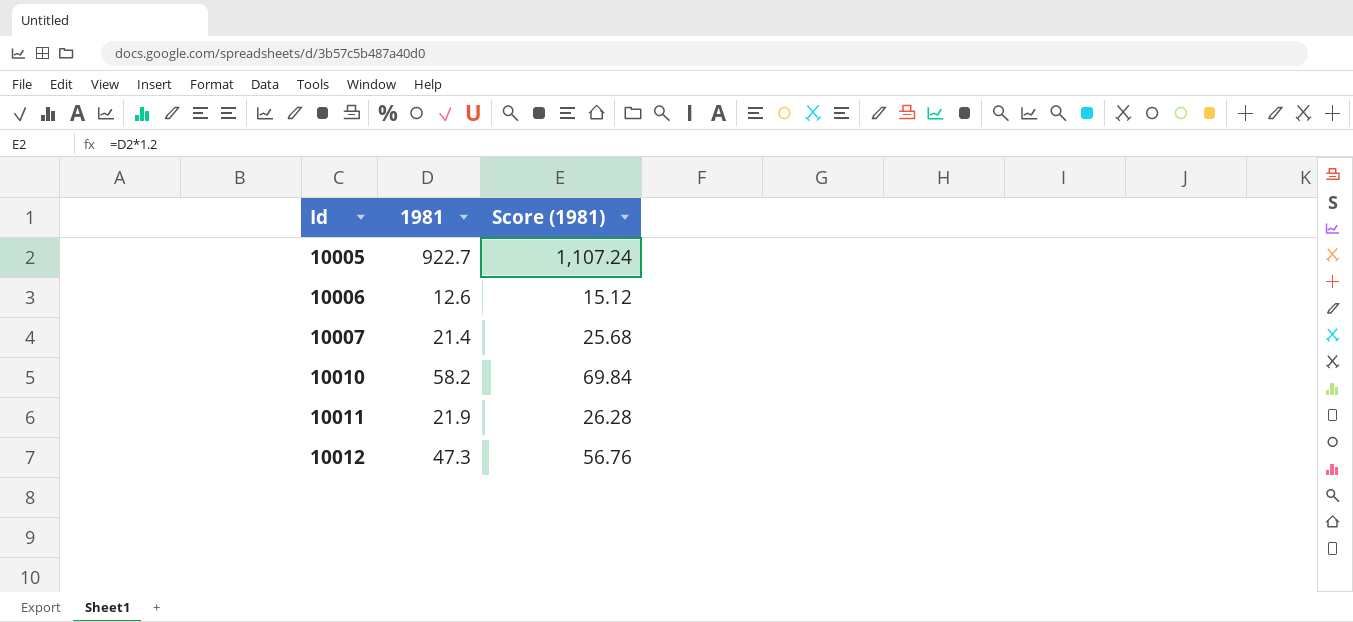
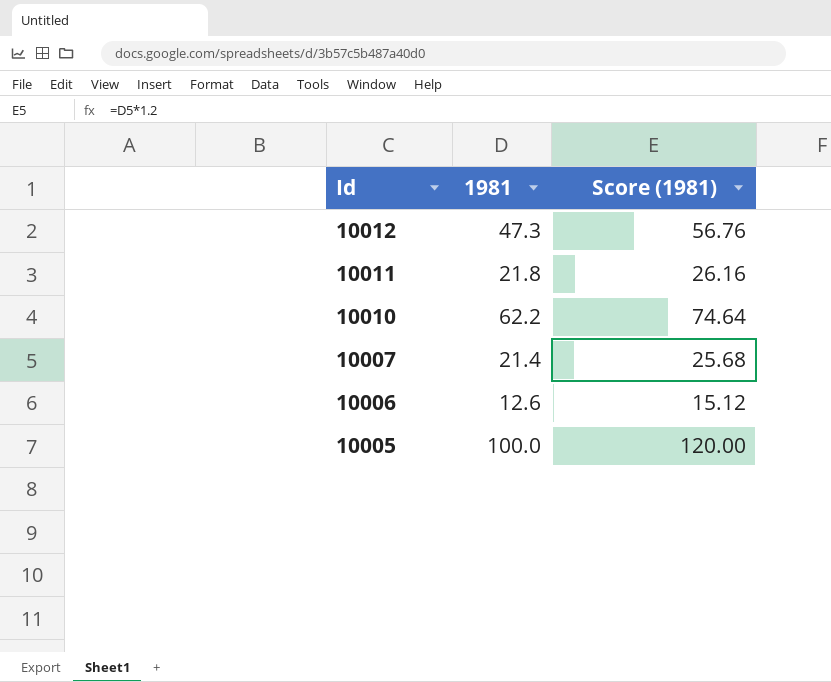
row order: Id ascending -> Id descending
10011 | 1981: 21.9 -> 21.8
10011 | Score (1981): 26.28 -> 26.16
10010 | 1981: 58.2 -> 62.2
10010 | Score (1981): 69.84 -> 74.64
10005 | 1981: 922.7 -> 100.0
10005 | Score (1981): 1,107.24 -> 120.00

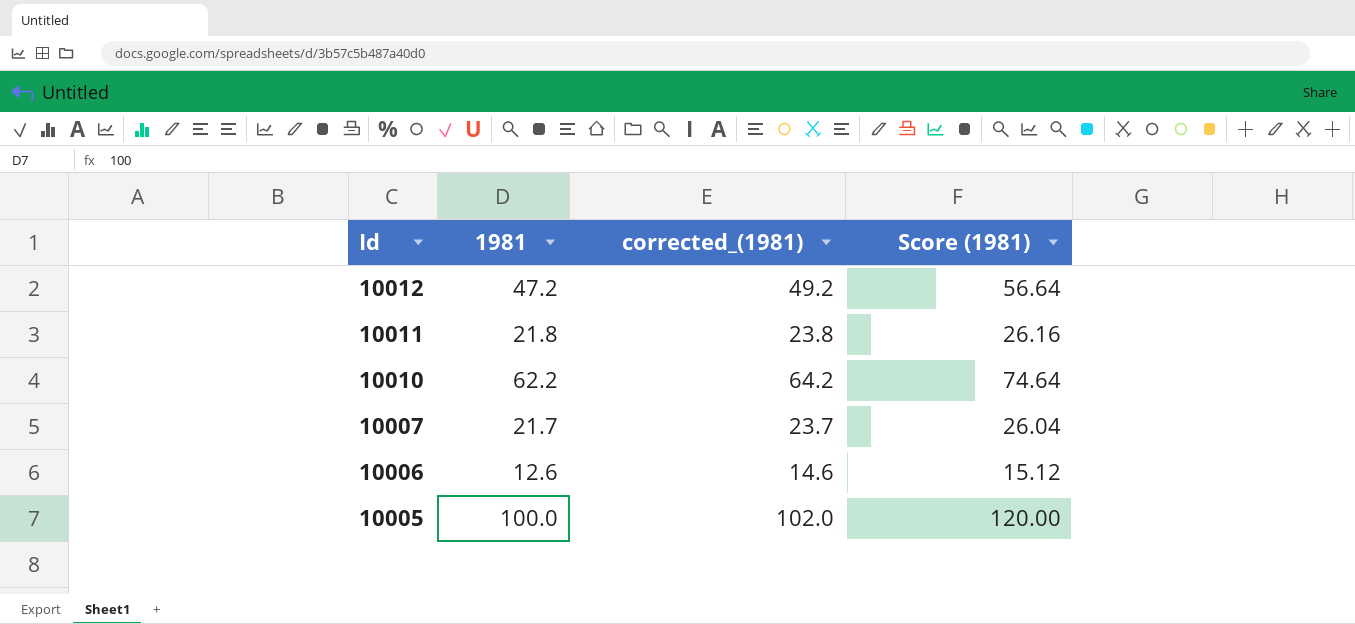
column corrected_(1981) | formula: none -> [1981] + 2
10012 | 1981: 47.3 -> 47.2
10012 | Score (1981): 56.76 -> 56.64
10007 | 1981: 21.4 -> 21.7
10007 | Score (1981): 25.68 -> 26.04

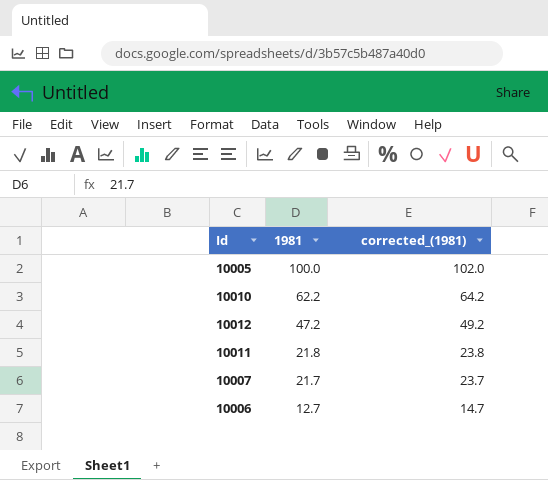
row order: Id descending -> 1981 descending
column Score (1981) | formula: [1981] * 1.2 -> none
10006 | 1981: 12.6 -> 12.7
10006 | corrected_(1981): 14.6 -> 14.7

